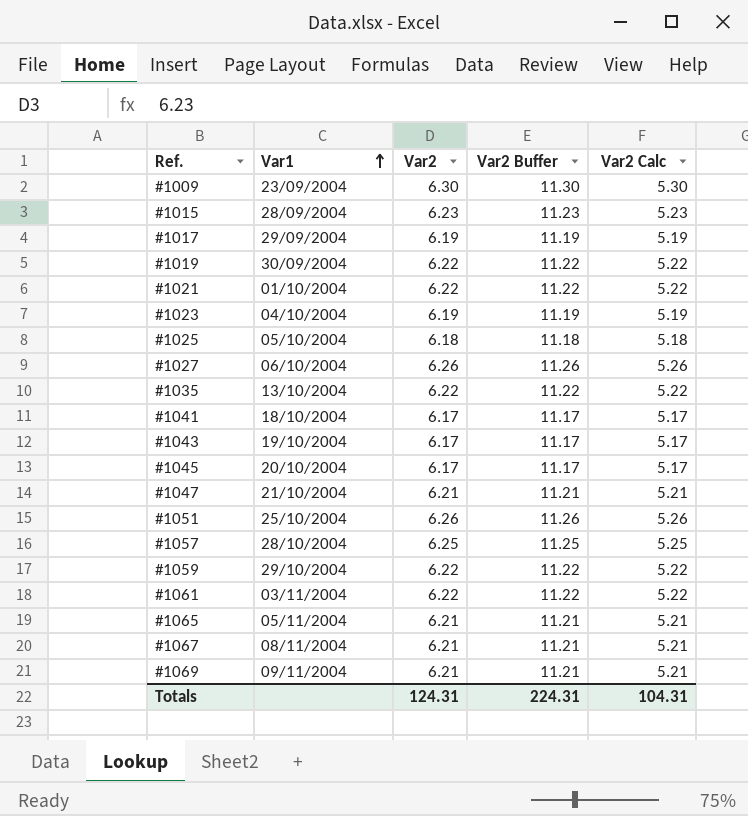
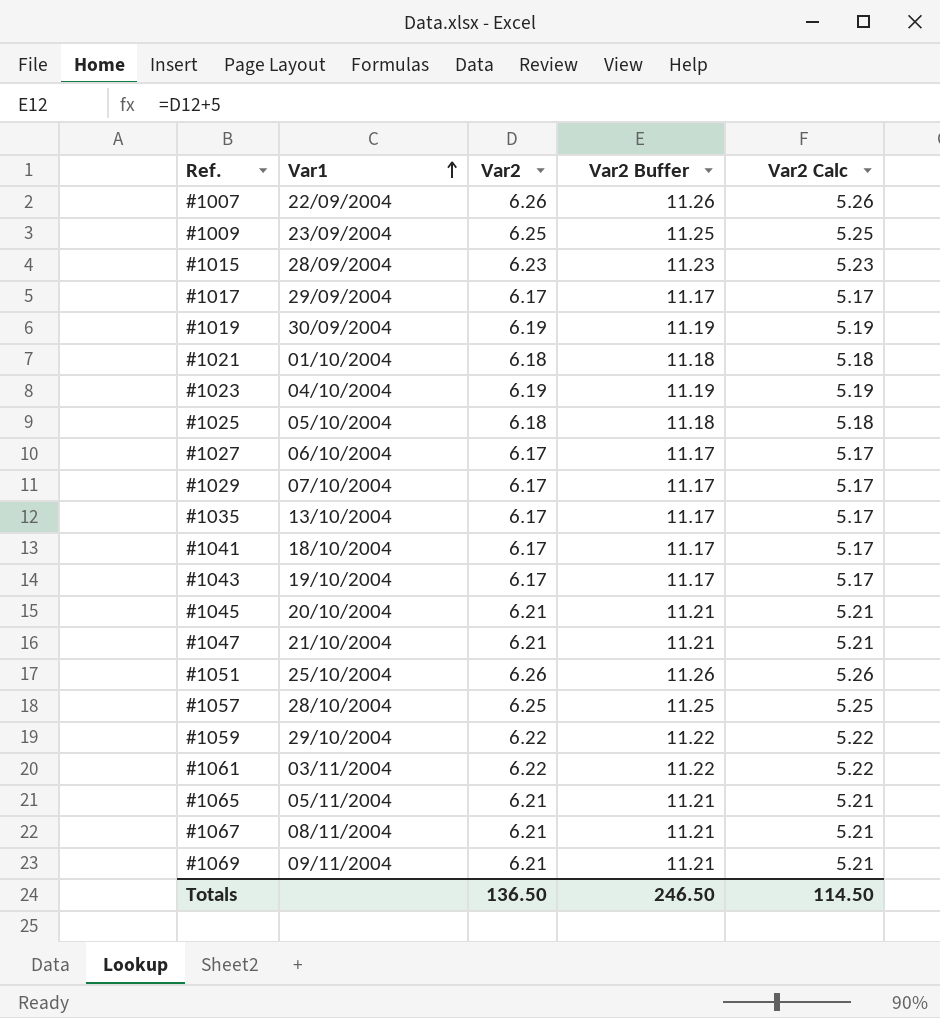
row #1007: none -> 22/09/2004 | 6.26 | 11.26 | 5.26
#1009 | Var2: 6.30 -> 6.25
#1009 | Var2 Buffer: 11.30 -> 11.25
#1009 | Var2 Calc: 5.30 -> 5.25
#1017 | Var2: 6.19 -> 6.17
#1017 | Var2 Buffer: 11.19 -> 11.17
#1017 | Var2 Calc: 5.19 -> 5.17
#1019 | Var2: 6.22 -> 6.19
#1019 | Var2 Buffer: 11.22 -> 11.19
#1019 | Var2 Calc: 5.22 -> 5.19
#1021 | Var2: 6.22 -> 6.18
#1021 | Var2 Buffer: 11.22 -> 11.18
#1021 | Var2 Calc: 5.22 -> 5.18
#1027 | Var2: 6.26 -> 6.17
#1027 | Var2 Buffer: 11.26 -> 11.17
#1027 | Var2 Calc: 5.26 -> 5.17
row #1029: none -> 07/10/2004 | 6.17 | 11.17 | 5.17
#1035 | Var2: 6.22 -> 6.17
#1035 | Var2 Buffer: 11.22 -> 11.17
#1035 | Var2 Calc: 5.22 -> 5.17
#1045 | Var2: 6.17 -> 6.21
#1045 | Var2 Buffer: 11.17 -> 11.21
#1045 | Var2 Calc: 5.17 -> 5.21
Totals | Var2: 124.31 -> 136.50
Totals | Var2 Buffer: 224.31 -> 246.50
Totals | Var2 Calc: 104.31 -> 114.50

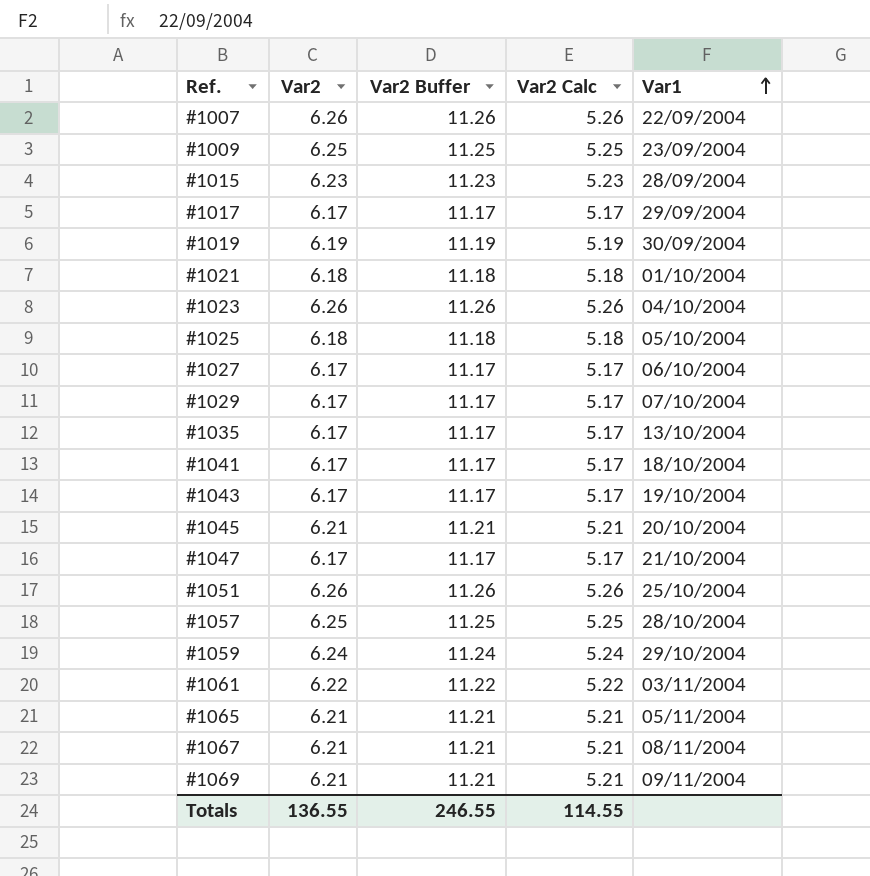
column Var1 | position: 2 -> 5
#1023 | Var2: 6.19 -> 6.26
#1023 | Var2 Buffer: 11.19 -> 11.26
#1023 | Var2 Calc: 5.19 -> 5.26
#1047 | Var2: 6.21 -> 6.17
#1047 | Var2 Buffer: 11.21 -> 11.17
#1047 | Var2 Calc: 5.21 -> 5.17
#1059 | Var2: 6.22 -> 6.24
#1059 | Var2 Buffer: 11.22 -> 11.24
#1059 | Var2 Calc: 5.22 -> 5.24
Totals | Var2: 136.50 -> 136.55
Totals | Var2 Buffer: 246.50 -> 246.55
Totals | Var2 Calc: 114.50 -> 114.55

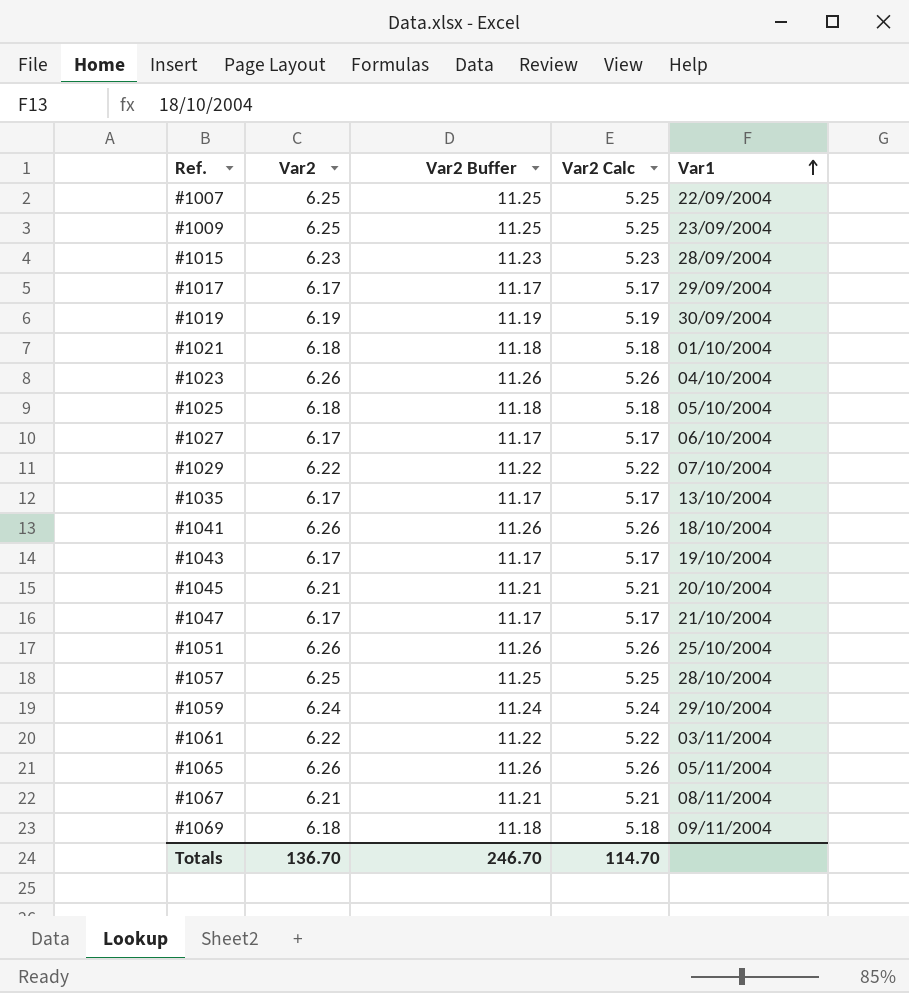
#1007 | Var2: 6.26 -> 6.25
#1007 | Var2 Buffer: 11.26 -> 11.25
#1007 | Var2 Calc: 5.26 -> 5.25
#1029 | Var2: 6.17 -> 6.22
#1029 | Var2 Buffer: 11.17 -> 11.22
#1029 | Var2 Calc: 5.17 -> 5.22
#1041 | Var2: 6.17 -> 6.26
#1041 | Var2 Buffer: 11.17 -> 11.26
#1041 | Var2 Calc: 5.17 -> 5.26
#1065 | Var2: 6.21 -> 6.26
#1065 | Var2 Buffer: 11.21 -> 11.26
#1065 | Var2 Calc: 5.21 -> 5.26
#1069 | Var2: 6.21 -> 6.18
#1069 | Var2 Buffer: 11.21 -> 11.18
#1069 | Var2 Calc: 5.21 -> 5.18
Totals | Var2: 136.55 -> 136.70
Totals | Var2 Buffer: 246.55 -> 246.70
Totals | Var2 Calc: 114.55 -> 114.70

